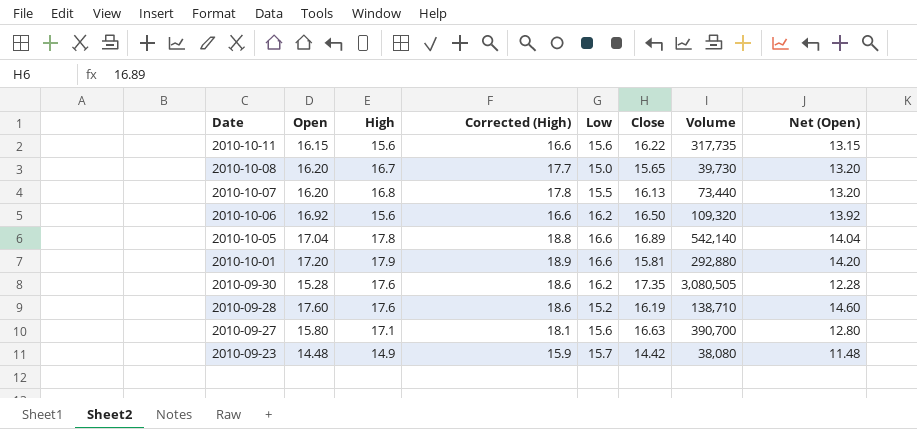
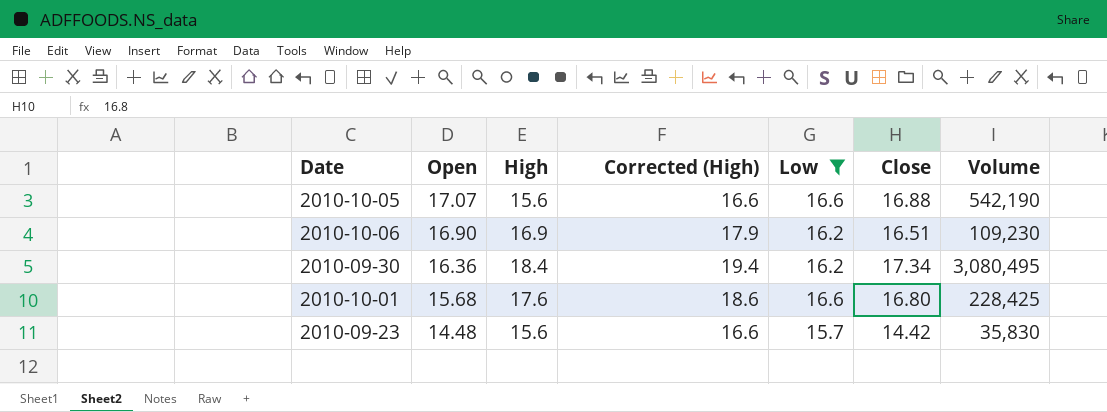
filter: none -> Low >= 15.7
row order: Date descending -> Open descending
column Net (Open) | formula: [Open] - 3 -> none
2010-10-05 | Open: 17.04 -> 17.07
2010-10-05 | High: 17.8 -> 15.6
2010-10-05 | Corrected (High): 18.8 -> 16.6
2010-10-05 | Close: 16.89 -> 16.88
2010-10-05 | Volume: 542,140 -> 542,190
2010-10-06 | Open: 16.92 -> 16.90
2010-10-06 | High: 15.6 -> 16.9
2010-10-06 | Corrected (High): 16.6 -> 17.9
2010-10-06 | Close: 16.50 -> 16.51
2010-10-06 | Volume: 109,320 -> 109,230
2010-09-30 | Open: 15.28 -> 16.36
2010-09-30 | High: 17.6 -> 18.4
2010-09-30 | Corrected (High): 18.6 -> 19.4
2010-09-30 | Close: 17.35 -> 17.34
2010-09-30 | Volume: 3,080,505 -> 3,080,495
2010-10-01 | Open: 17.20 -> 15.68
2010-10-01 | High: 17.9 -> 17.6
2010-10-01 | Corrected (High): 18.9 -> 18.6
2010-10-01 | Close: 15.81 -> 16.80
2010-10-01 | Volume: 292,880 -> 228,425
2010-09-23 | High: 14.9 -> 15.6
2010-09-23 | Corrected (High): 15.9 -> 16.6
2010-09-23 | Volume: 38,080 -> 35,830

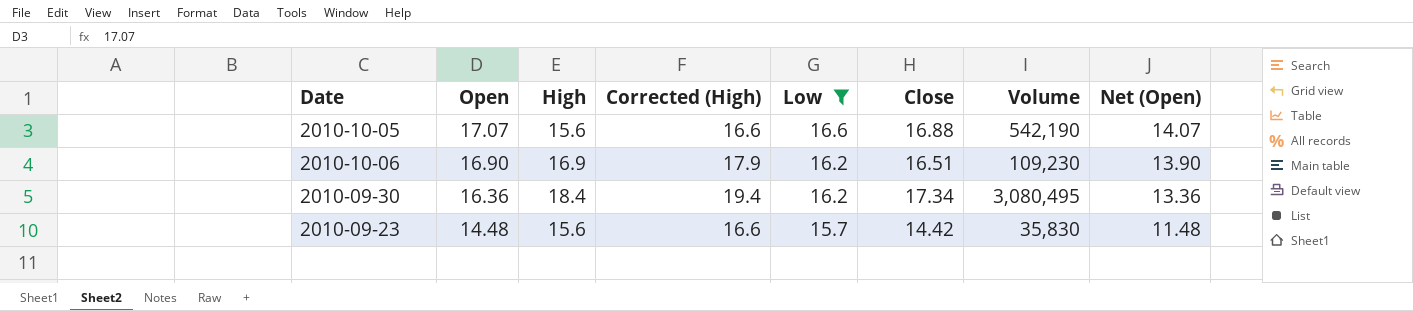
column Net (Open) | formula: none -> [Open] - 3
row 2010-10-01: 15.68 | 17.6 | 18.6 | 16.6 | 16.80 | 228,425 -> none

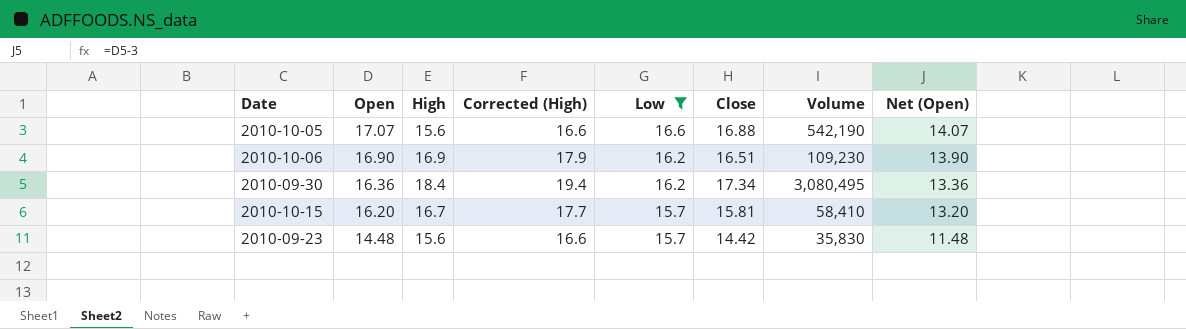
row 2010-10-15: none -> 16.20 | 16.7 | 17.7 | 15.7 | 15.81 | 58,410 | 13.20

